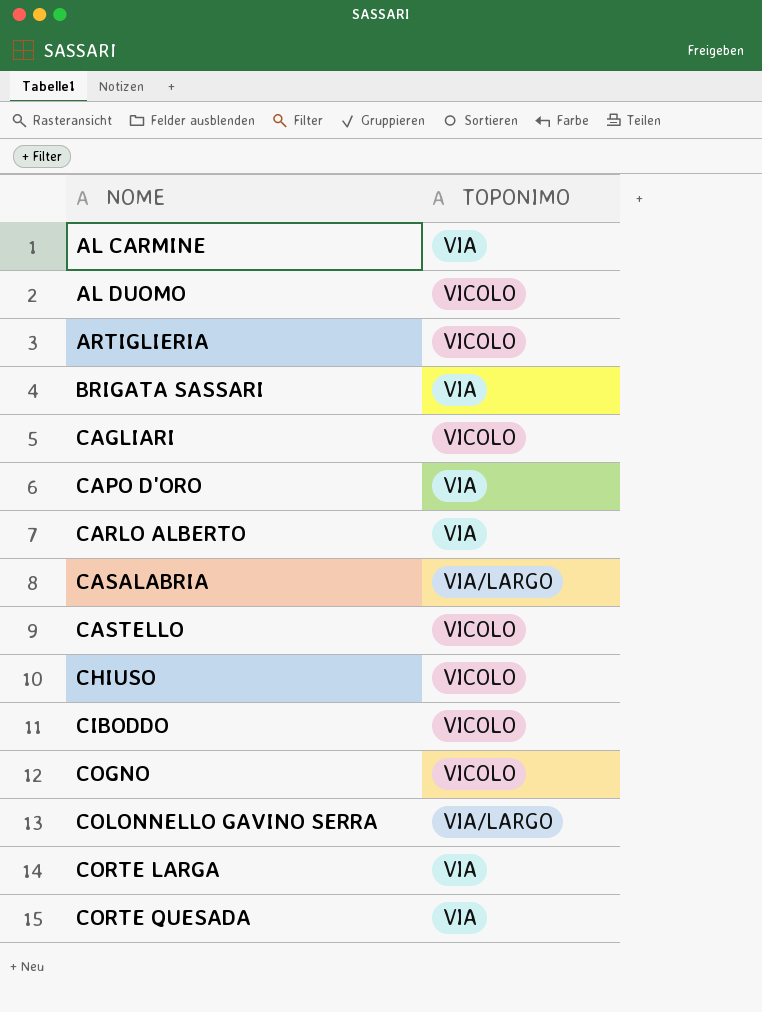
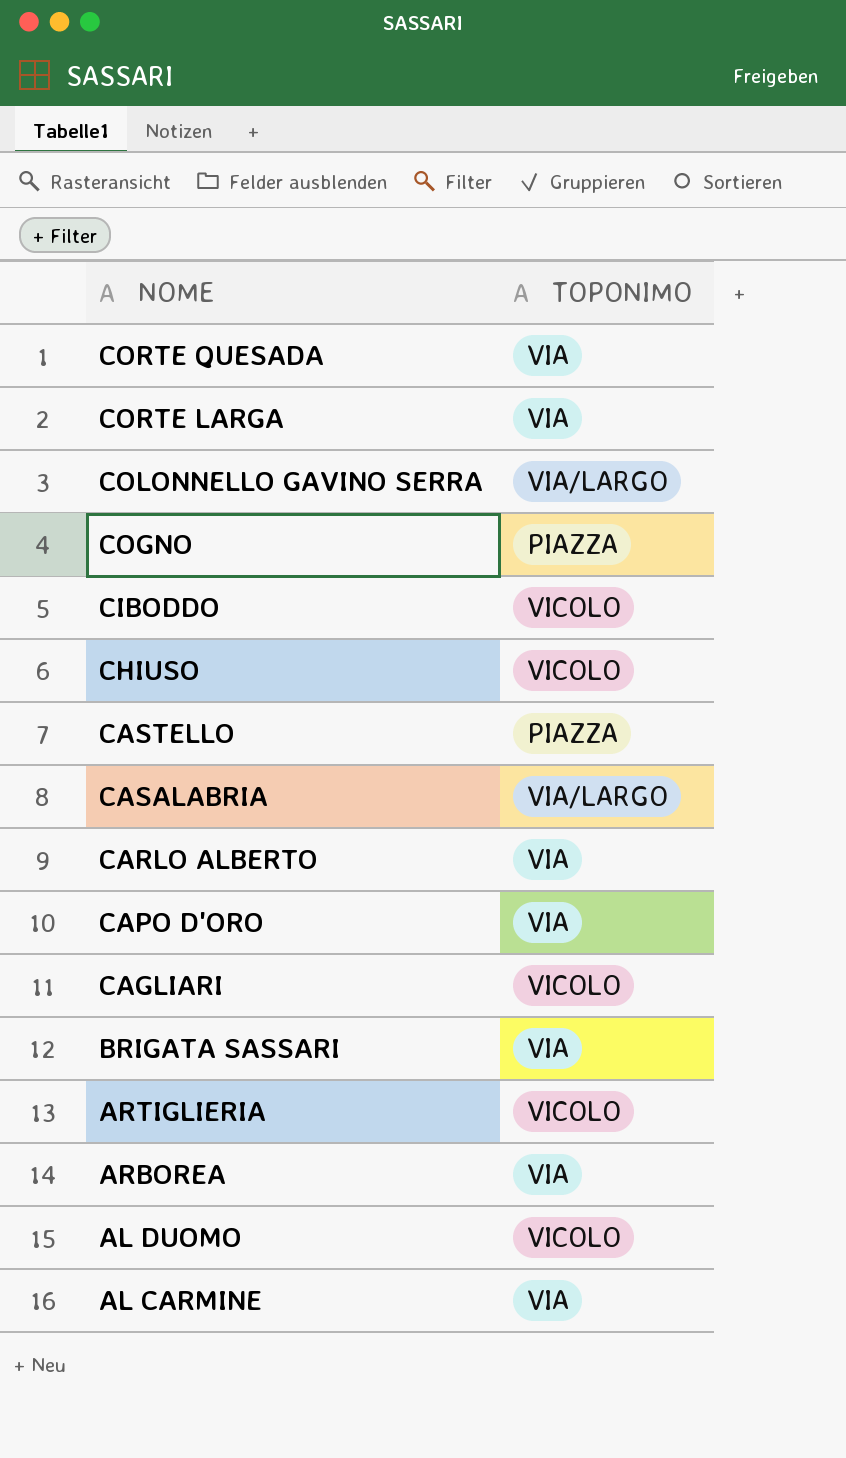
row order: NOME ascending -> NOME descending
COGNO | TOPONIMO: VICOLO -> PIAZZA
CASTELLO | TOPONIMO: VICOLO -> PIAZZA
row ARBOREA: none -> VIA

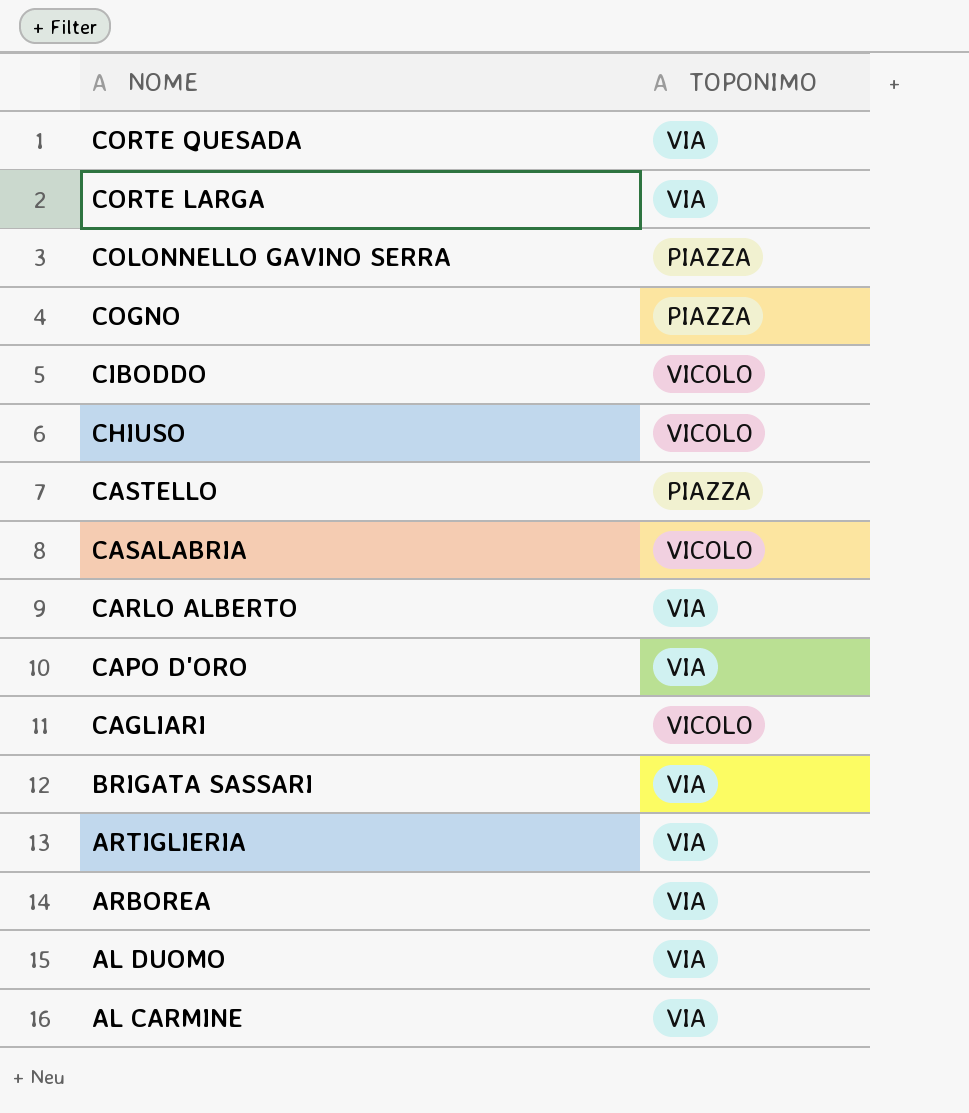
COLONNELLO GAVINO SERRA | TOPONIMO: VIA/LARGO -> PIAZZA
CASALABRIA | TOPONIMO: VIA/LARGO -> VICOLO
ARTIGLIERIA | TOPONIMO: VICOLO -> VIA
AL DUOMO | TOPONIMO: VICOLO -> VIA

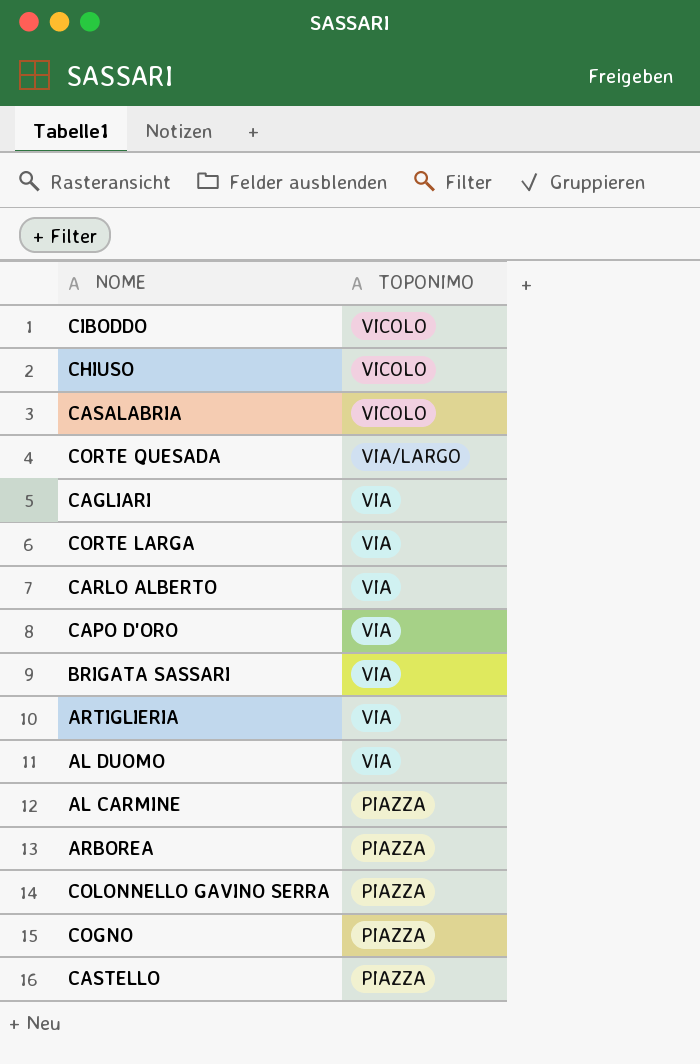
row order: NOME descending -> TOPONIMO descending
CORTE QUESADA | TOPONIMO: VIA -> VIA/LARGO
CAGLIARI | TOPONIMO: VICOLO -> VIA
AL CARMINE | TOPONIMO: VIA -> PIAZZA
ARBOREA | TOPONIMO: VIA -> PIAZZA

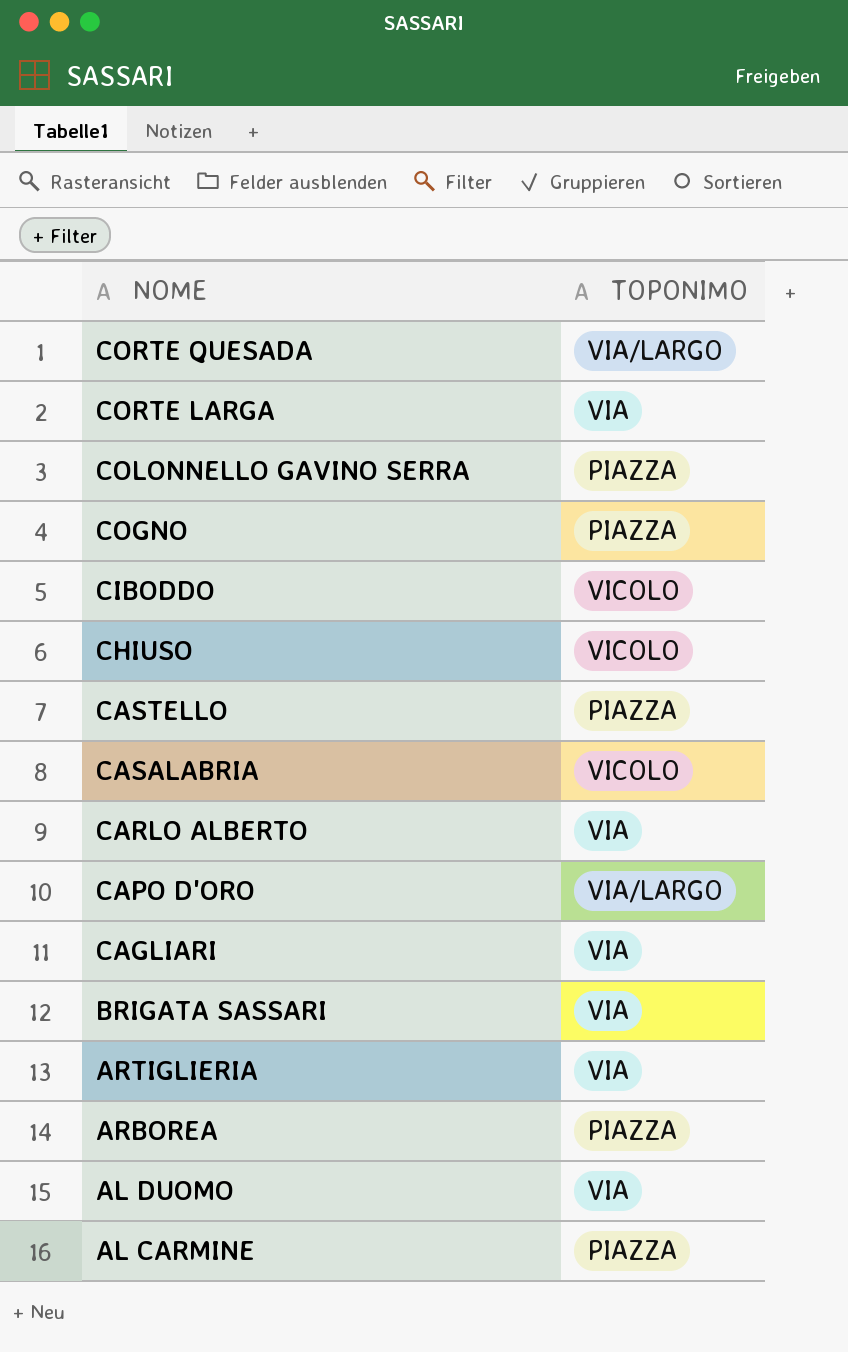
row order: TOPONIMO descending -> NOME descending
CAPO D'ORO | TOPONIMO: VIA -> VIA/LARGO

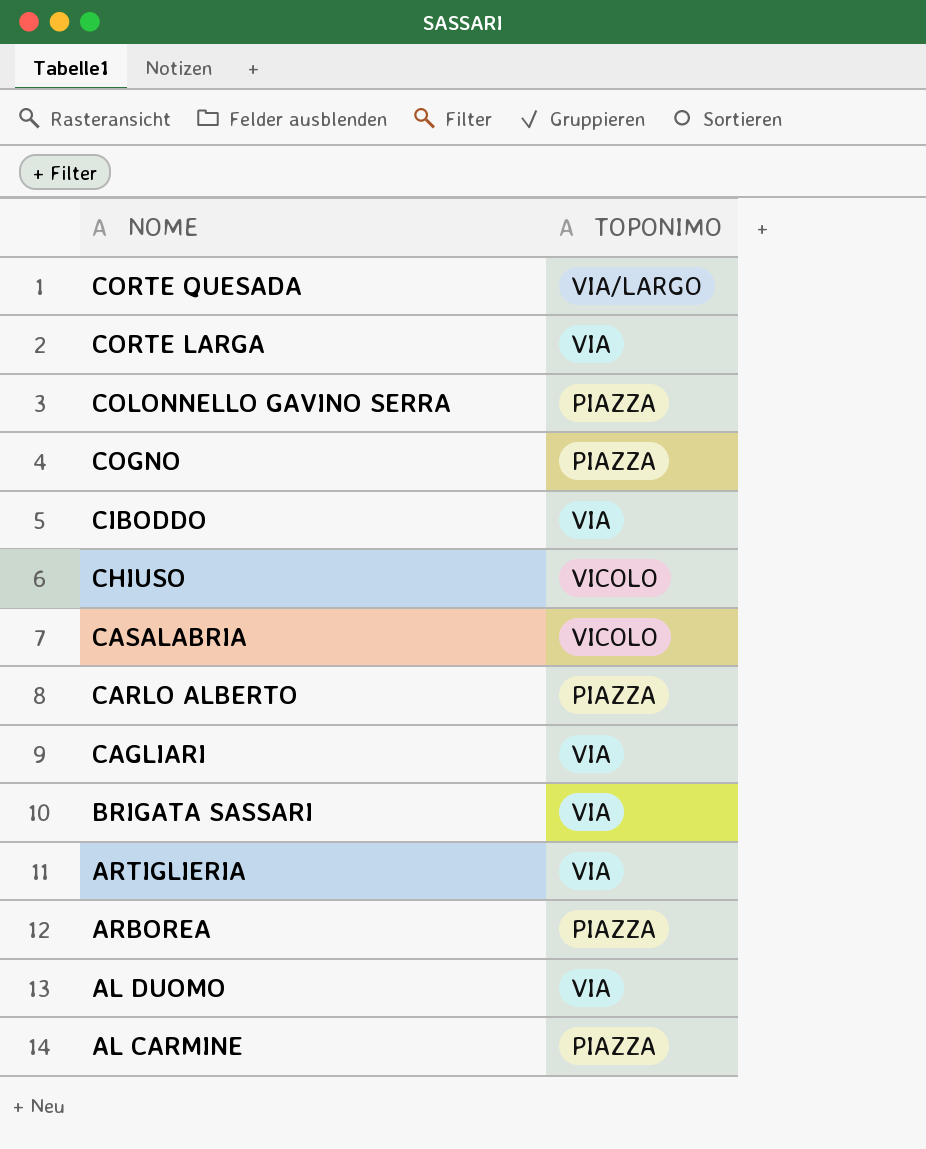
row CASTELLO: PIAZZA -> none
row CAPO D'ORO: VIA/LARGO -> none
CIBODDO | TOPONIMO: VICOLO -> VIA
CARLO ALBERTO | TOPONIMO: VIA -> PIAZZA

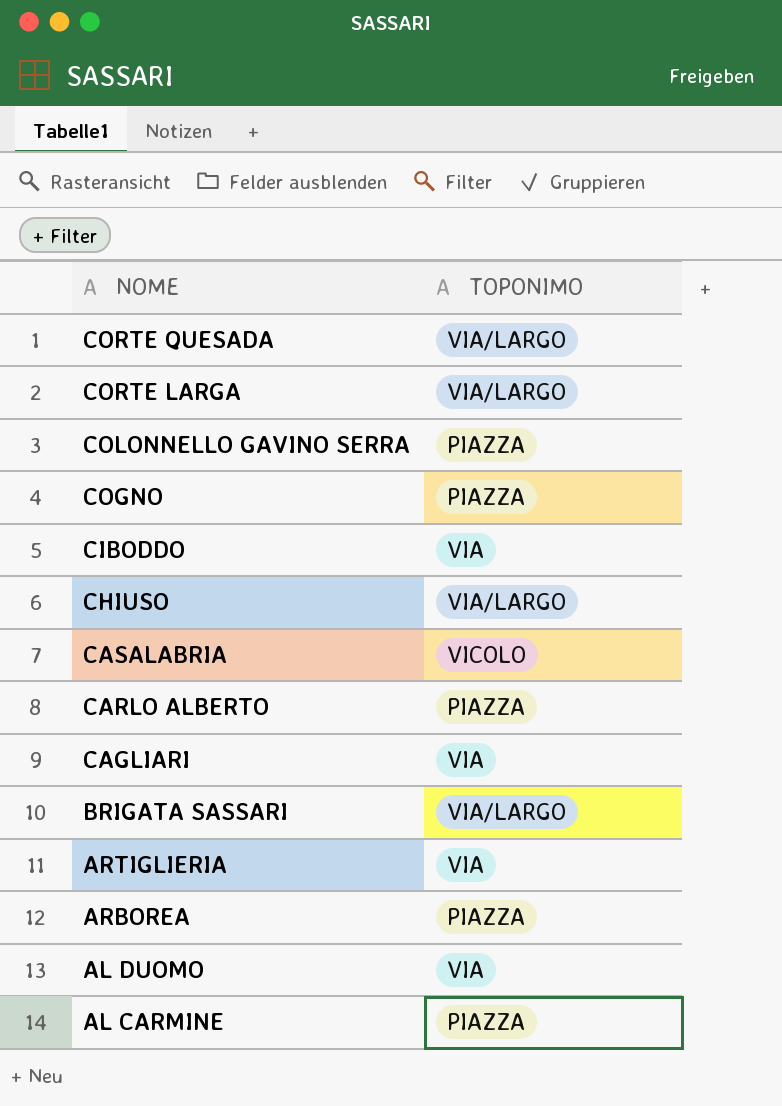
CORTE LARGA | TOPONIMO: VIA -> VIA/LARGO
CHIUSO | TOPONIMO: VICOLO -> VIA/LARGO
BRIGATA SASSARI | TOPONIMO: VIA -> VIA/LARGO

